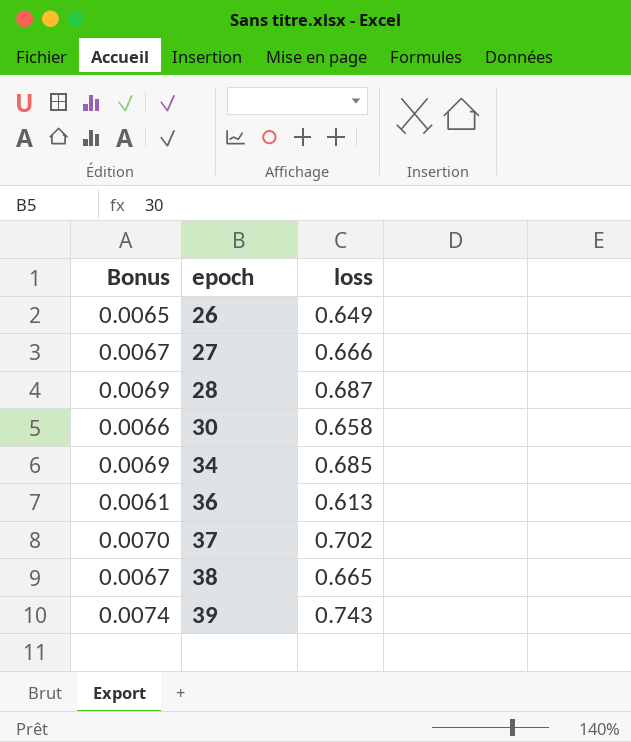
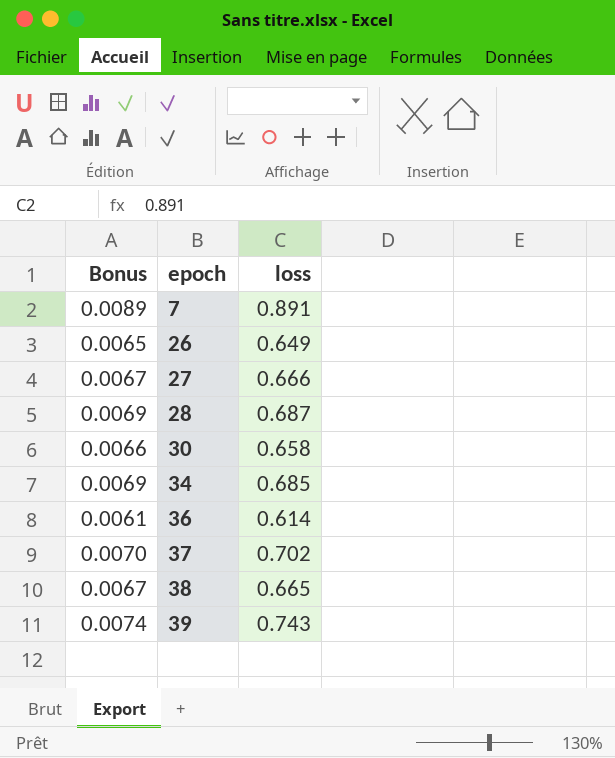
row 7: none -> 0.0089 | 0.891
36 | loss: 0.613 -> 0.614

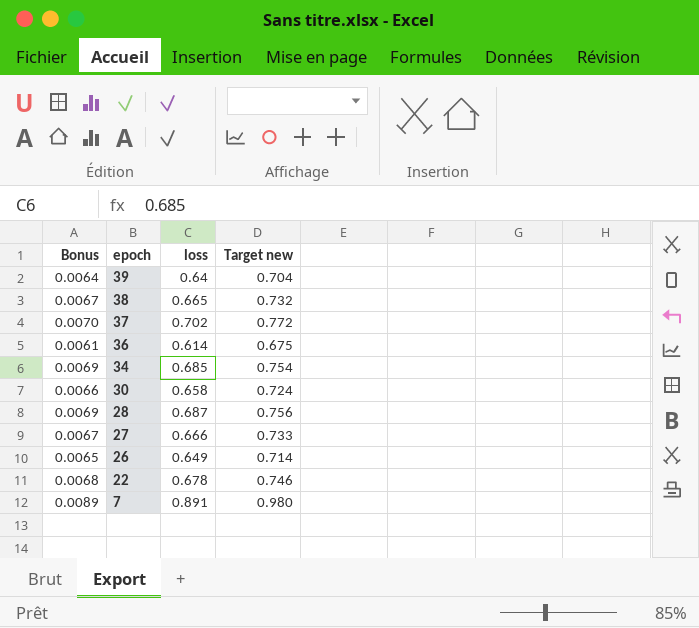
row order: epoch ascending -> epoch descending
column Target new | formula: none -> [loss] * 1.1
39 | Bonus: 0.0074 -> 0.0064
39 | loss: 0.743 -> 0.64
row 22: none -> 0.0068 | 0.678 | 0.746

